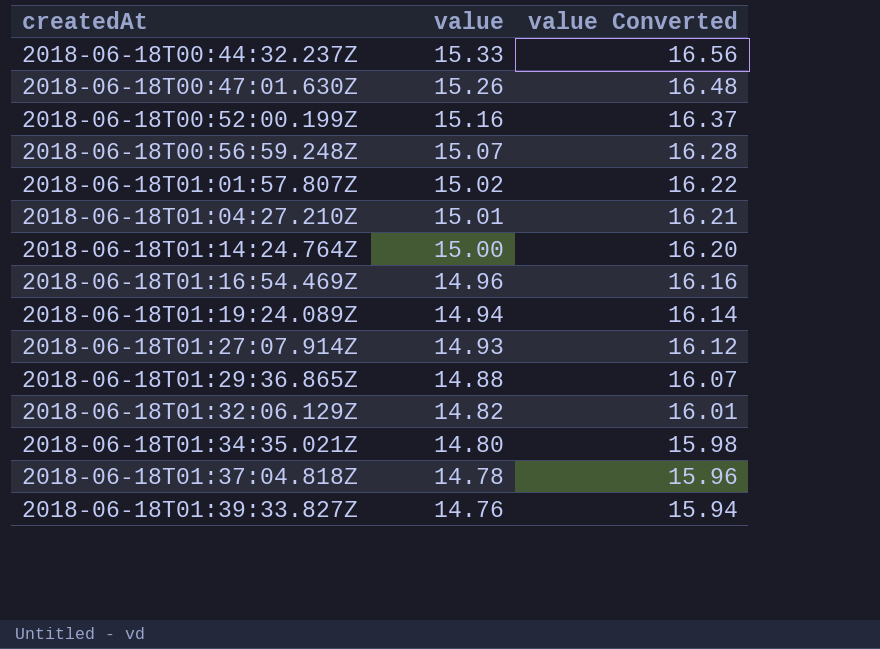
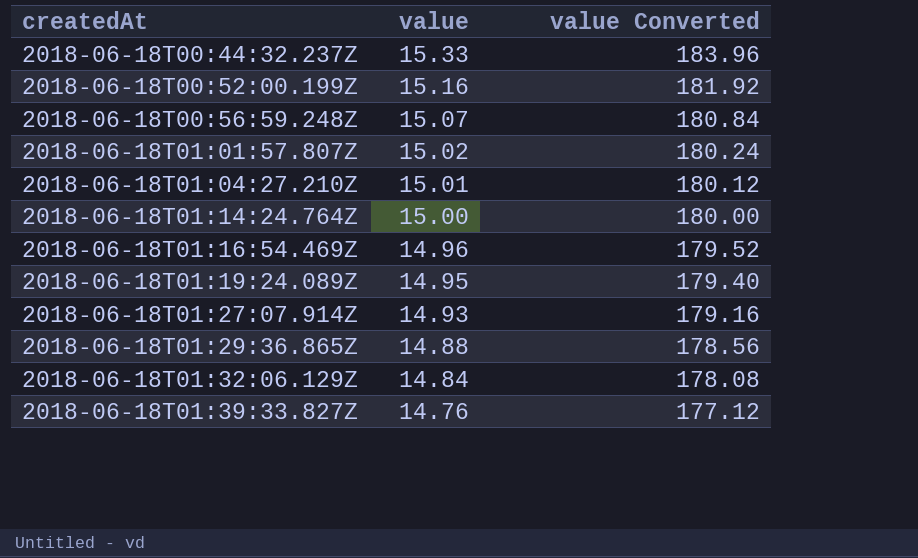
column value Converted | formula: [value] * 1.08 -> [value] * 12
row 2018-06-18T00:47:01.630Z: 15.26 | 16.48 -> none
row 2018-06-18T01:34:35.021Z: 14.80 | 15.98 -> none
row 2018-06-18T01:37:04.818Z: 14.78 | 15.96 -> none
2018-06-18T01:19:24.089Z | value: 14.94 -> 14.95
2018-06-18T01:32:06.129Z | value: 14.82 -> 14.84

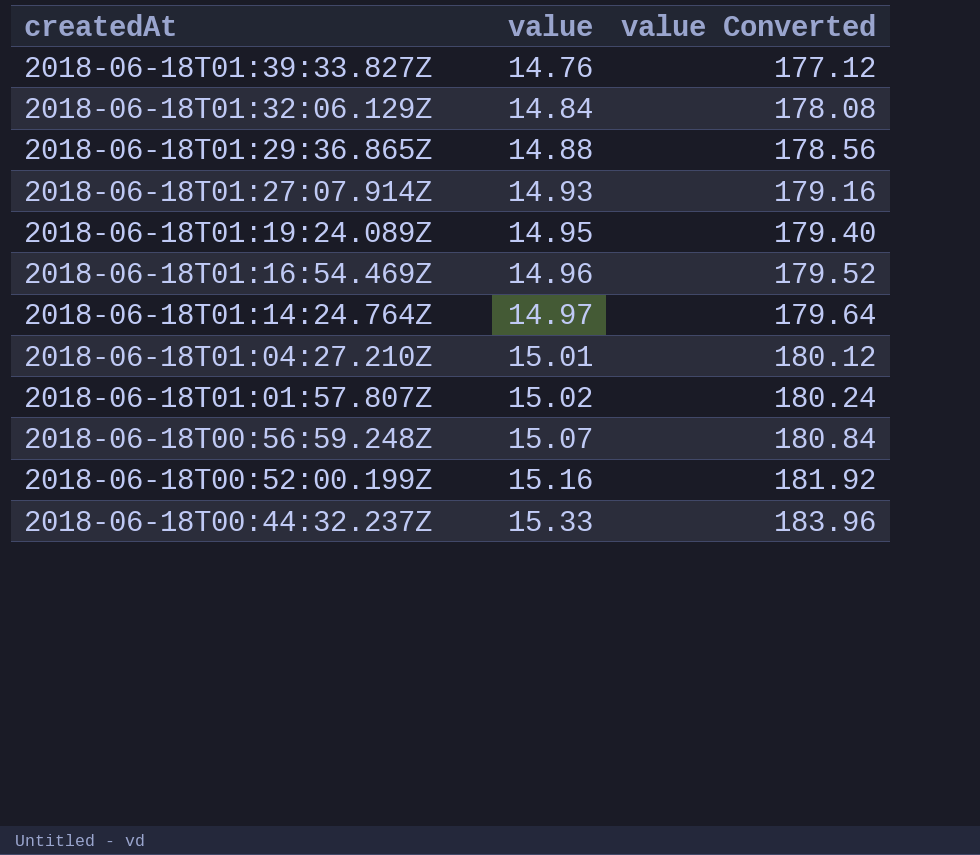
row order: createdAt ascending -> createdAt descending
2018-06-18T01:14:24.764Z | value: 15.00 -> 14.97
2018-06-18T01:14:24.764Z | value Converted: 180.00 -> 179.64

